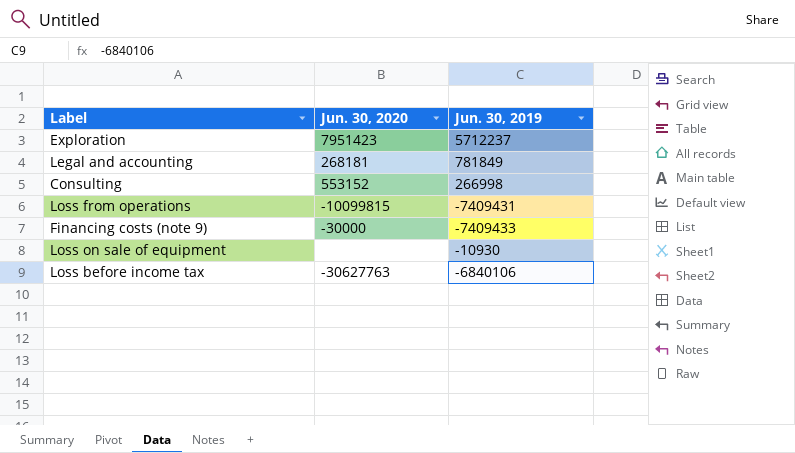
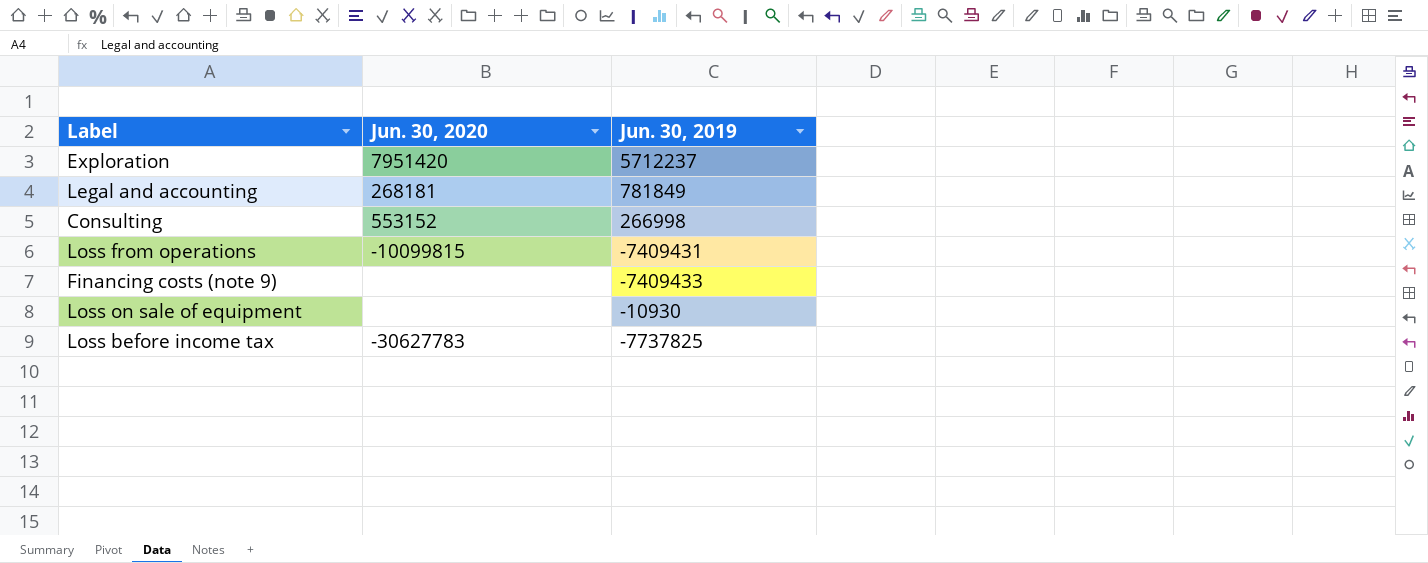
Exploration | Jun. 30, 2020: 7951423 -> 7951420
Financing costs (note 9) | Jun. 30, 2020: -30000 -> none
Loss before income tax | Jun. 30, 2020: -30627763 -> -30627783
Loss before income tax | Jun. 30, 2019: -6840106 -> -7737825

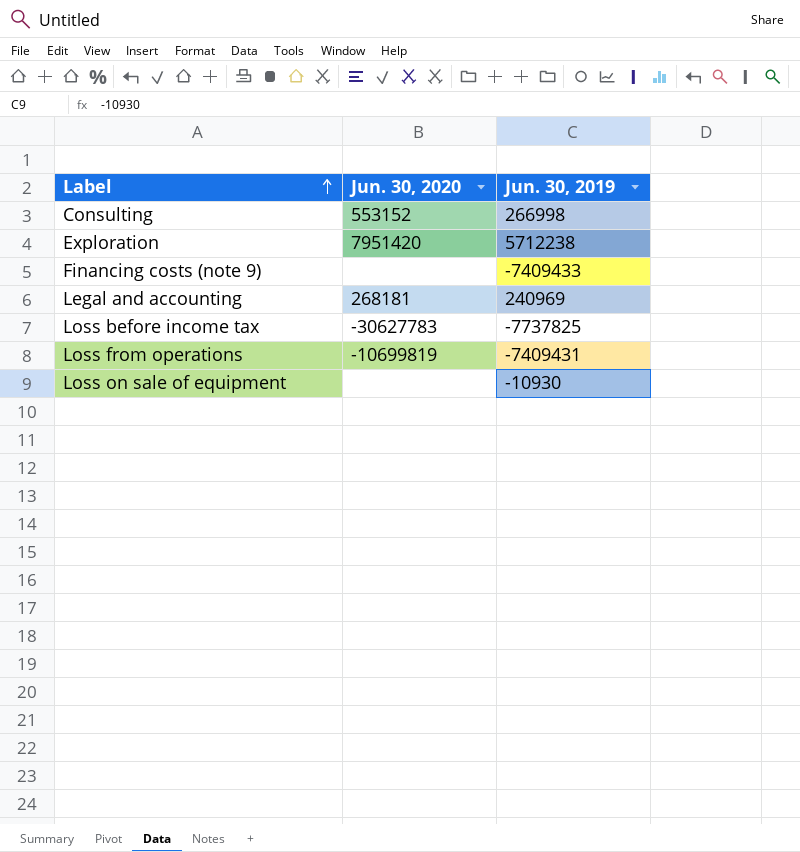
row order: none -> Label ascending
Exploration | Jun. 30, 2019: 5712237 -> 5712238
Legal and accounting | Jun. 30, 2019: 781849 -> 240969
Loss from operations | Jun. 30, 2020: -10099815 -> -10699819

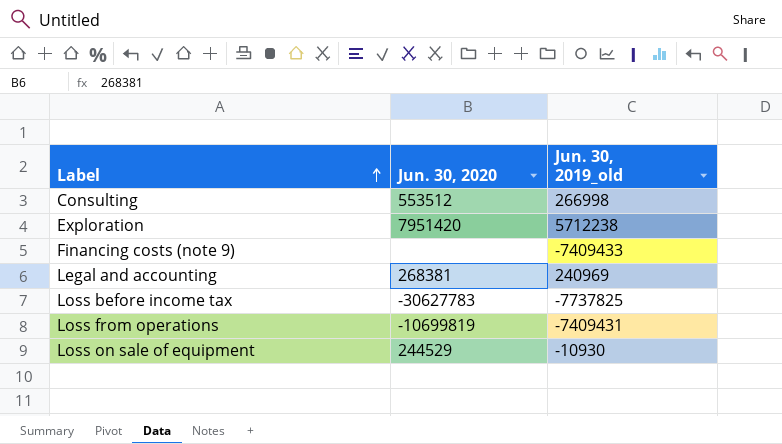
column name: Jun. 30, 2019 -> Jun. 30, 2019_old
Consulting | Jun. 30, 2020: 553152 -> 553512
Legal and accounting | Jun. 30, 2020: 268181 -> 268381
Loss on sale of equipment | Jun. 30, 2020: none -> 244529

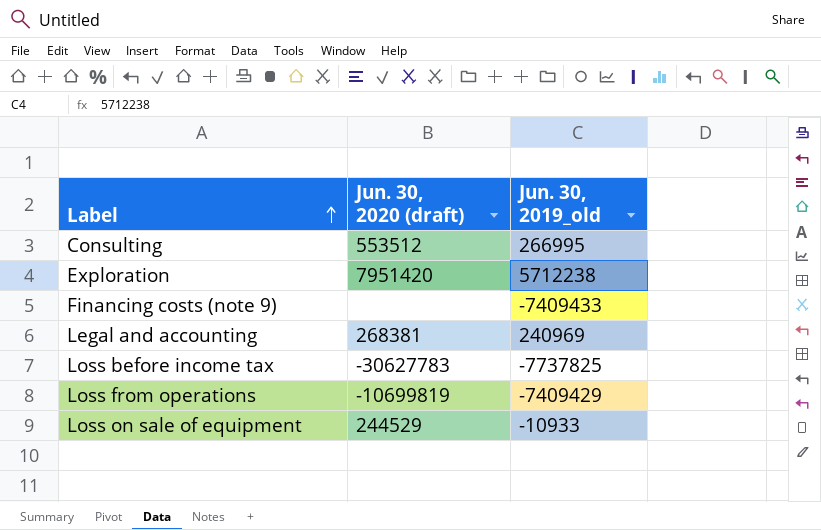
column name: Jun. 30, 2020 -> Jun. 30, 2020 (draft)
Consulting | Jun. 30, 2019_old: 266998 -> 266995
Loss from operations | Jun. 30, 2019_old: -7409431 -> -7409429
Loss on sale of equipment | Jun. 30, 2019_old: -10930 -> -10933

